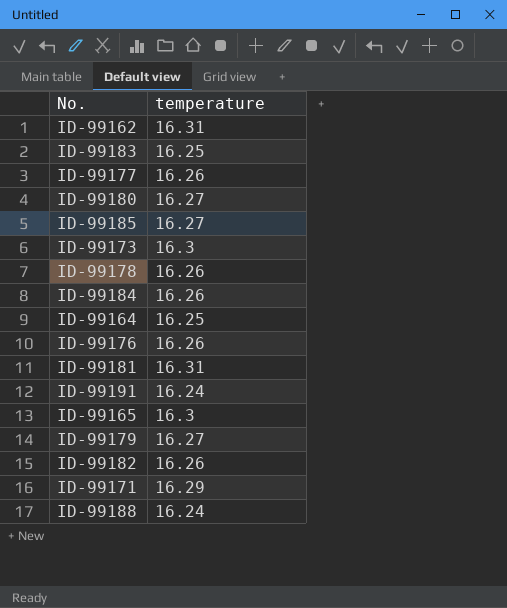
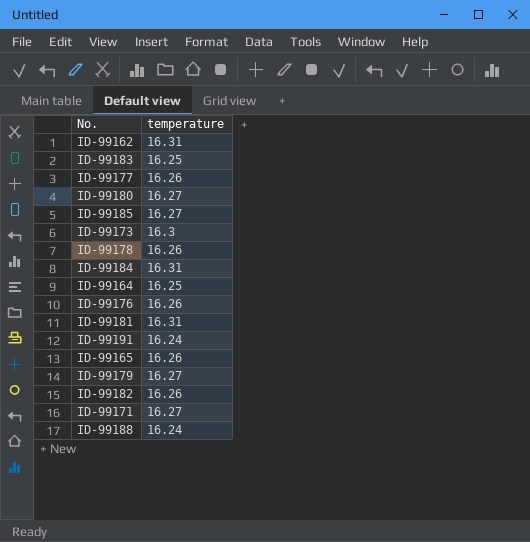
ID-99184 | temperature: 16.26 -> 16.31
ID-99165 | temperature: 16.3 -> 16.26
ID-99171 | temperature: 16.29 -> 16.27

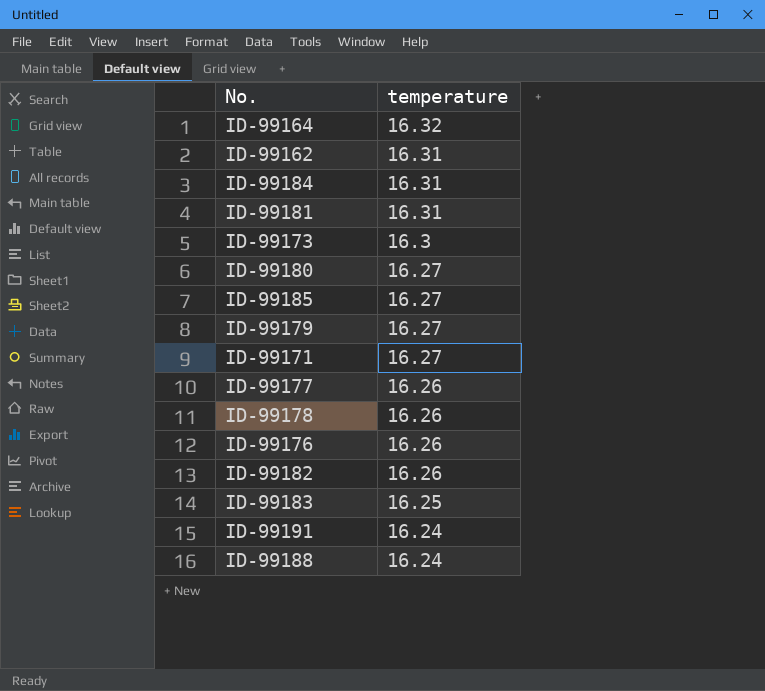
row order: none -> temperature descending
row ID-99165: 16.26 -> none
ID-99164 | temperature: 16.25 -> 16.32

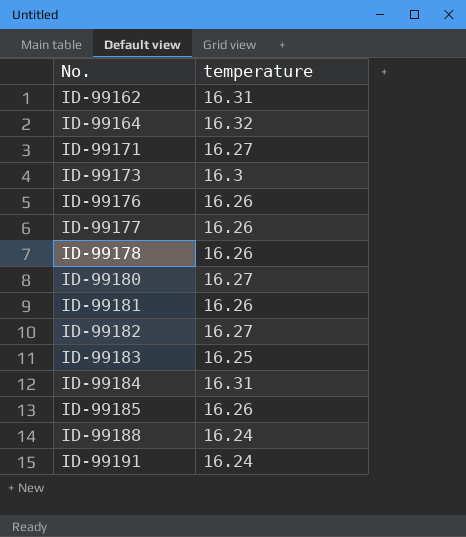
row order: temperature descending -> No. ascending
row ID-99179: 16.27 -> none
ID-99181 | temperature: 16.31 -> 16.26
ID-99182 | temperature: 16.26 -> 16.27
ID-99185 | temperature: 16.27 -> 16.26

